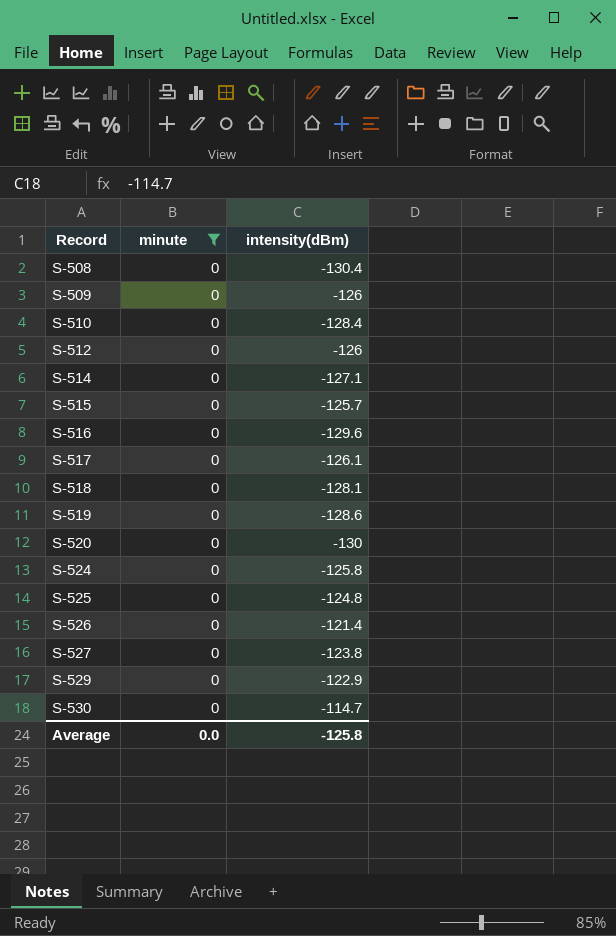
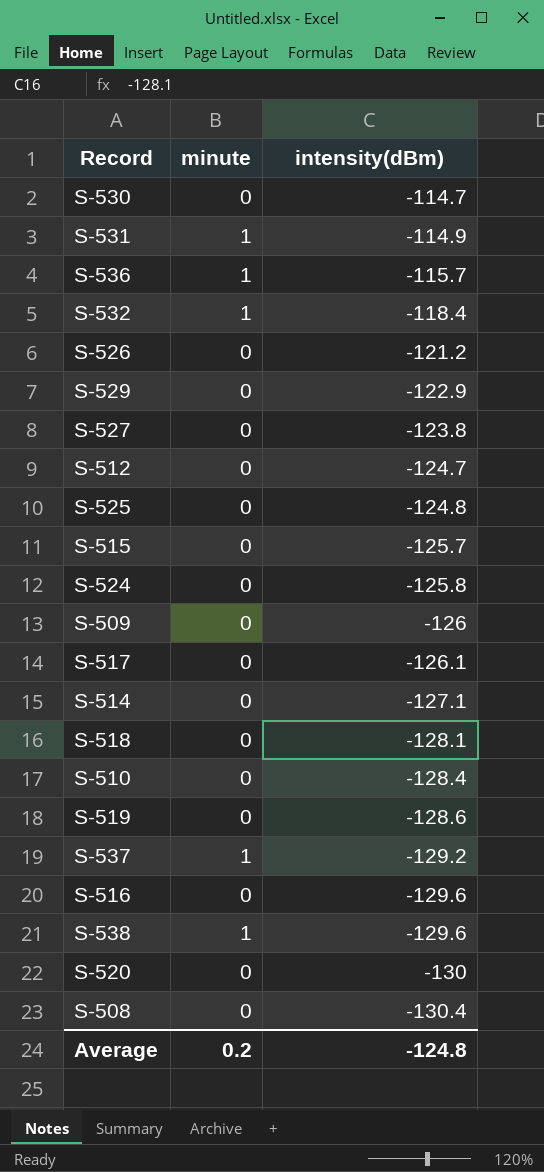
filter: minute = 0 -> none
row order: Record ascending -> intensity(dBm) descending
S-526 | intensity(dBm): -121.4 -> -121.2
S-512 | intensity(dBm): -126 -> -124.7
Average | minute: 0.0 -> 0.2
Average | intensity(dBm): -125.8 -> -124.8

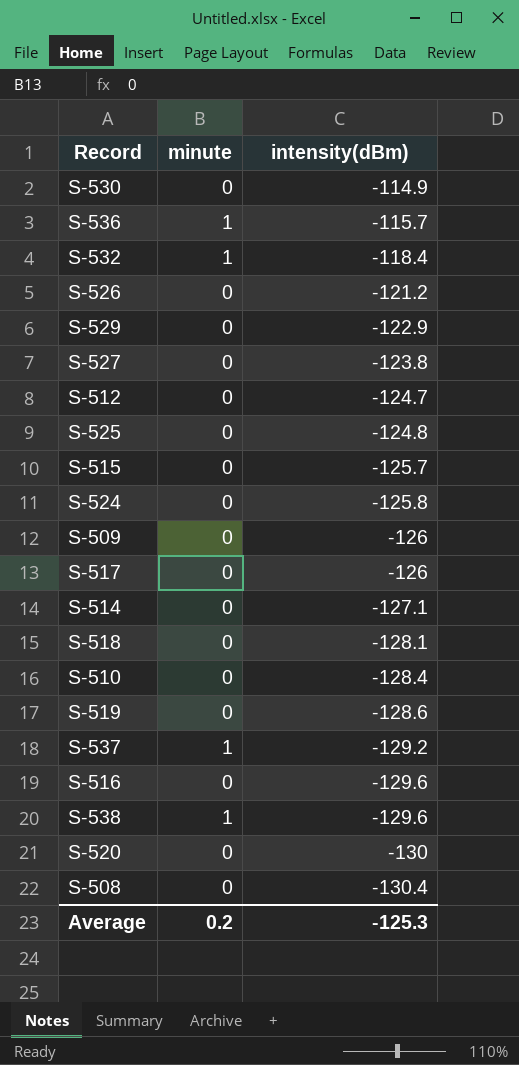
row S-531: 1 | -114.9 -> none
S-530 | intensity(dBm): -114.7 -> -114.9
S-517 | intensity(dBm): -126.1 -> -126
Average | intensity(dBm): -124.8 -> -125.3

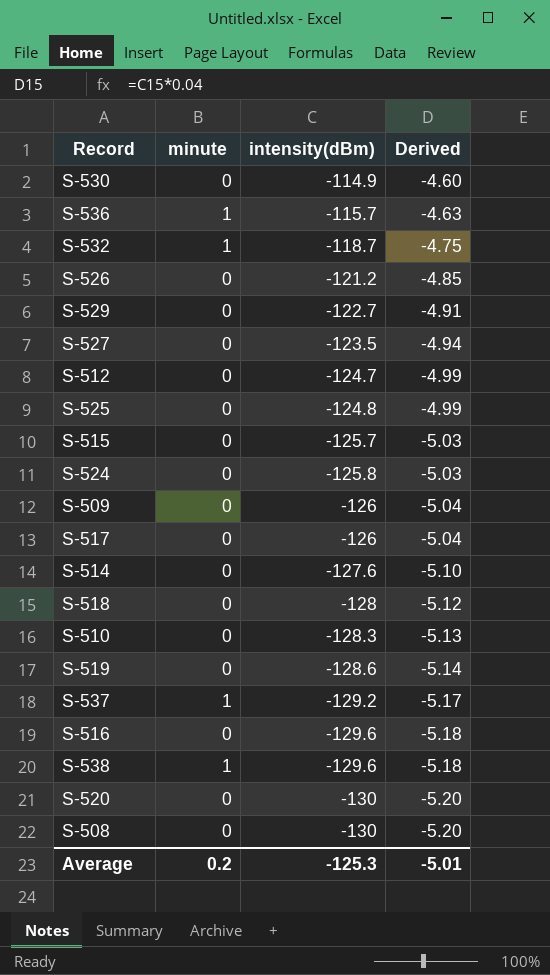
column Derived | formula: none -> [intensity(dBm)] * 0.04
S-532 | intensity(dBm): -118.4 -> -118.7
S-529 | intensity(dBm): -122.9 -> -122.7
S-527 | intensity(dBm): -123.8 -> -123.5
S-514 | intensity(dBm): -127.1 -> -127.6
S-518 | intensity(dBm): -128.1 -> -128
S-510 | intensity(dBm): -128.4 -> -128.3
S-508 | intensity(dBm): -130.4 -> -130

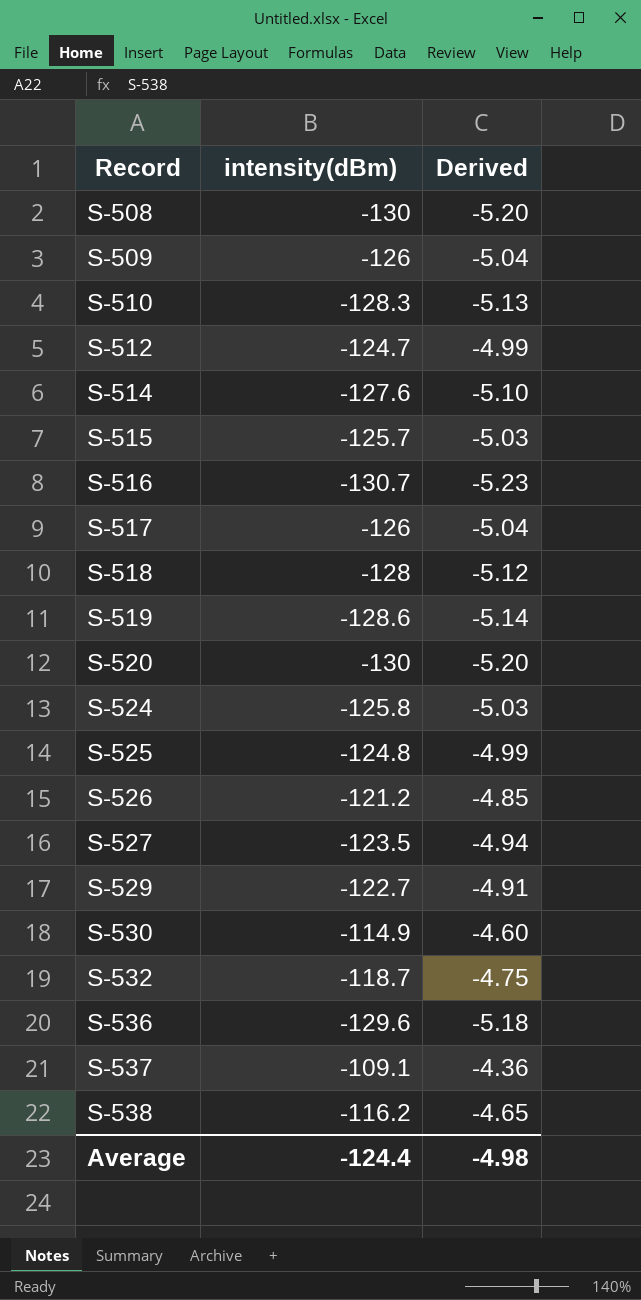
row order: intensity(dBm) descending -> Record ascending
column minute | position: 2 -> none
S-516 | intensity(dBm): -129.6 -> -130.7
S-516 | Derived: -5.18 -> -5.23
S-536 | intensity(dBm): -115.7 -> -129.6
S-536 | Derived: -4.63 -> -5.18
S-537 | intensity(dBm): -129.2 -> -109.1
S-537 | Derived: -5.17 -> -4.36
S-538 | intensity(dBm): -129.6 -> -116.2
S-538 | Derived: -5.18 -> -4.65
Average | intensity(dBm): -125.3 -> -124.4
Average | Derived: -5.01 -> -4.98

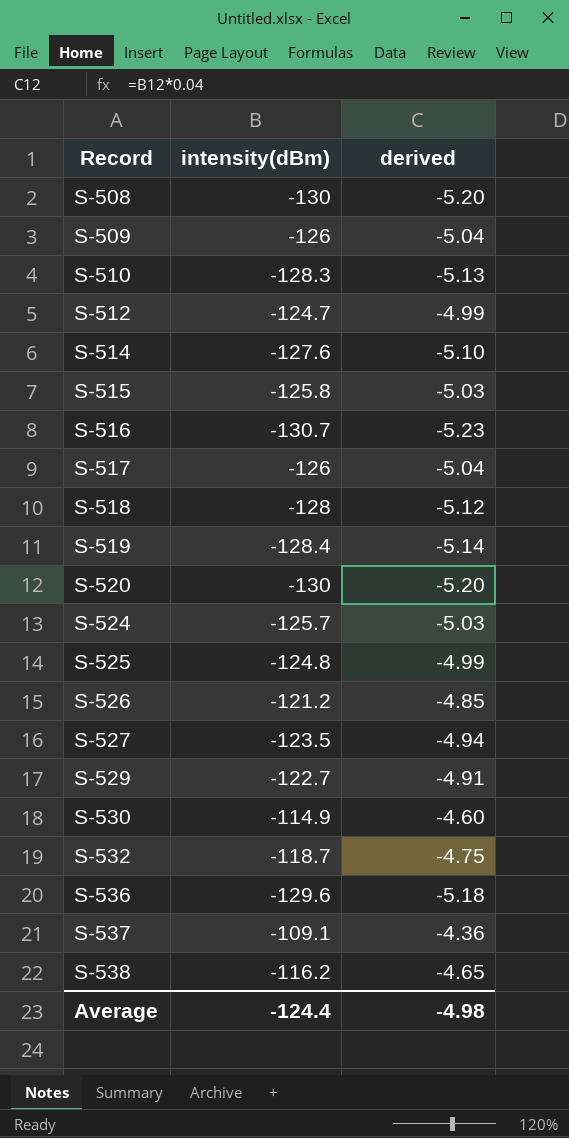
column name: Derived -> derived
S-515 | intensity(dBm): -125.7 -> -125.8
S-519 | intensity(dBm): -128.6 -> -128.4
S-524 | intensity(dBm): -125.8 -> -125.7

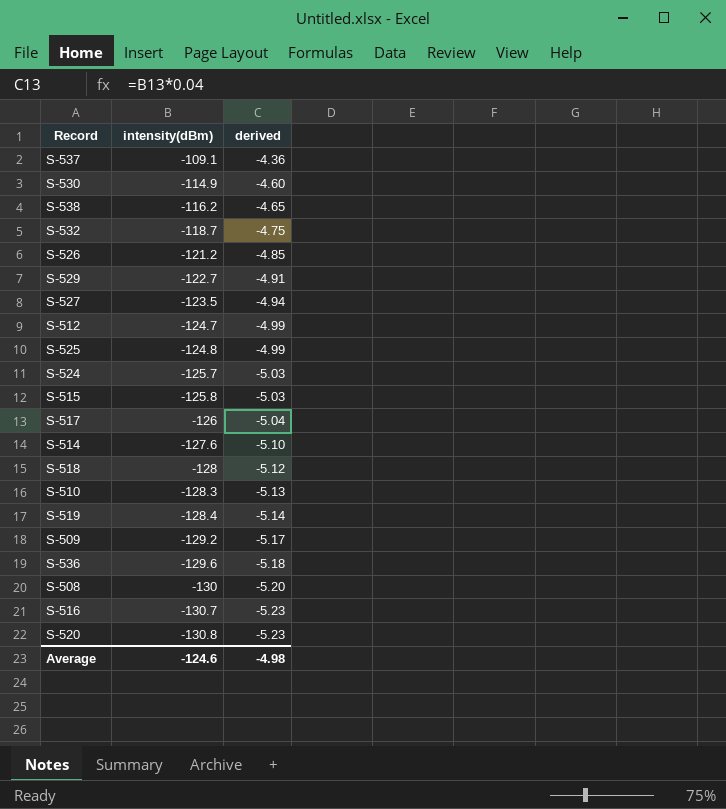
row order: Record ascending -> intensity(dBm) descending
S-509 | intensity(dBm): -126 -> -129.2
S-509 | derived: -5.04 -> -5.17
S-520 | intensity(dBm): -130 -> -130.8
S-520 | derived: -5.20 -> -5.23
Average | intensity(dBm): -124.4 -> -124.6

